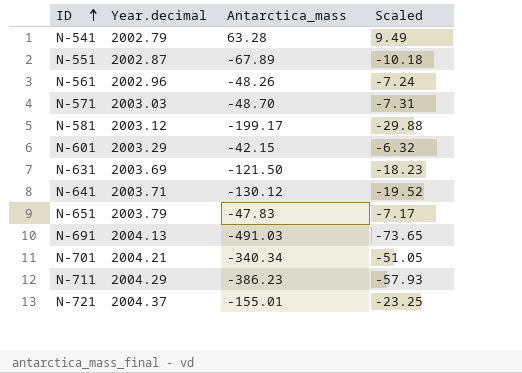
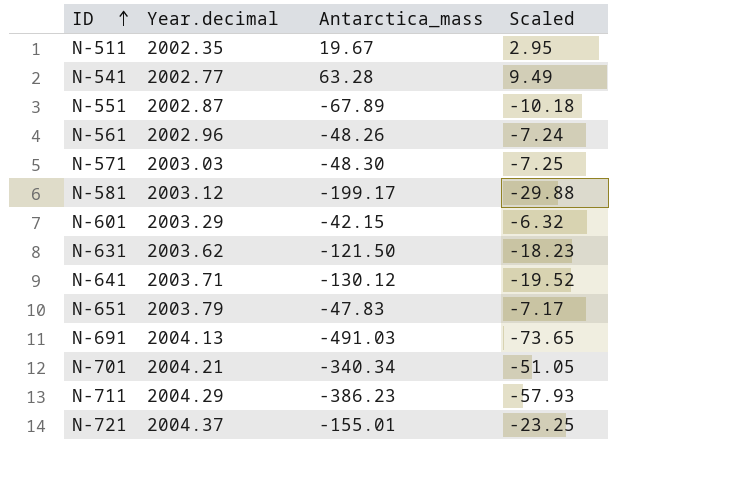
row N-511: none -> 2002.35 | 19.67 | 2.95
N-541 | Year.decimal: 2002.79 -> 2002.77
N-571 | Antarctica_mass: -48.70 -> -48.30
N-571 | Scaled: -7.31 -> -7.25
N-631 | Year.decimal: 2003.69 -> 2003.62

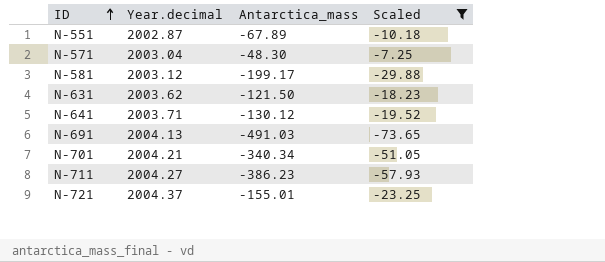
filter: none -> Scaled <= -7.25
N-571 | Year.decimal: 2003.03 -> 2003.04
N-711 | Year.decimal: 2004.29 -> 2004.27

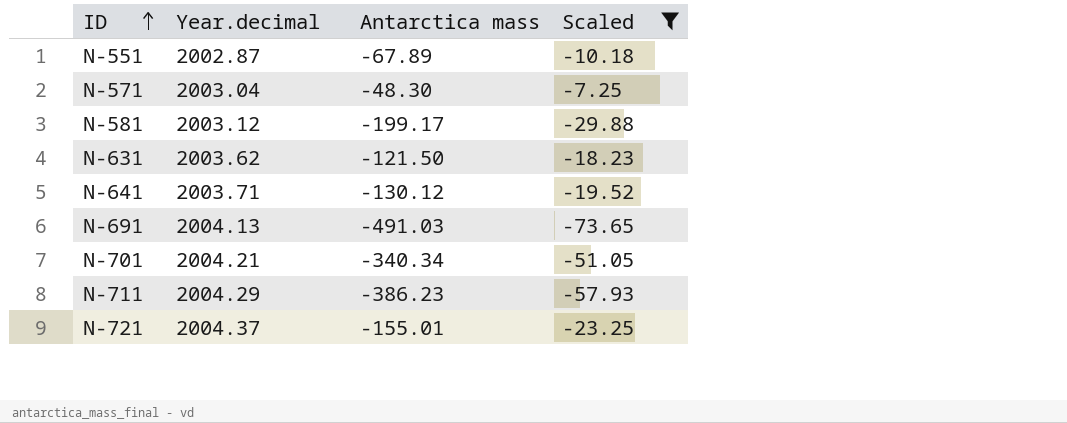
column name: Antarctica_mass -> Antarctica mass
N-711 | Year.decimal: 2004.27 -> 2004.29

